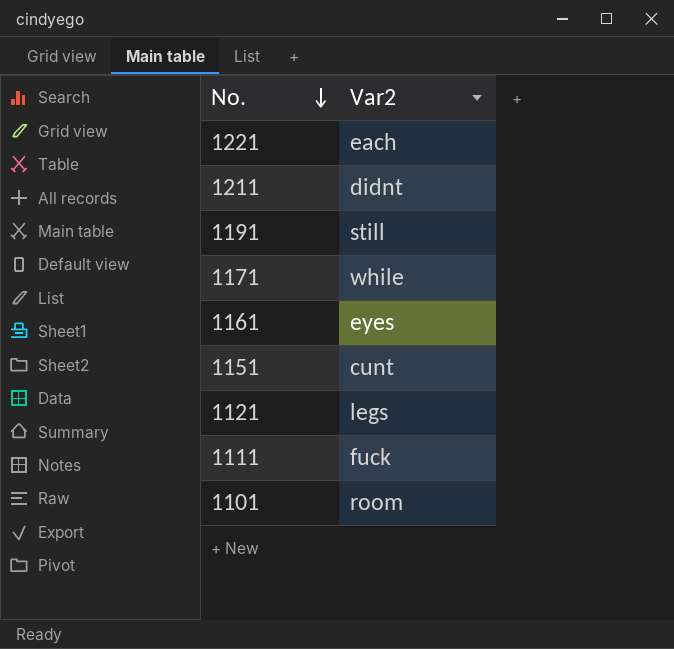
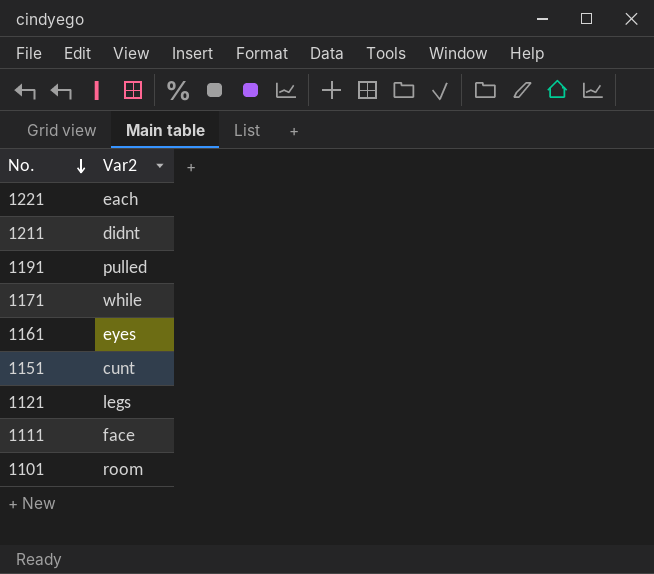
1191 | Var2: still -> pulled
1111 | Var2: fuck -> face

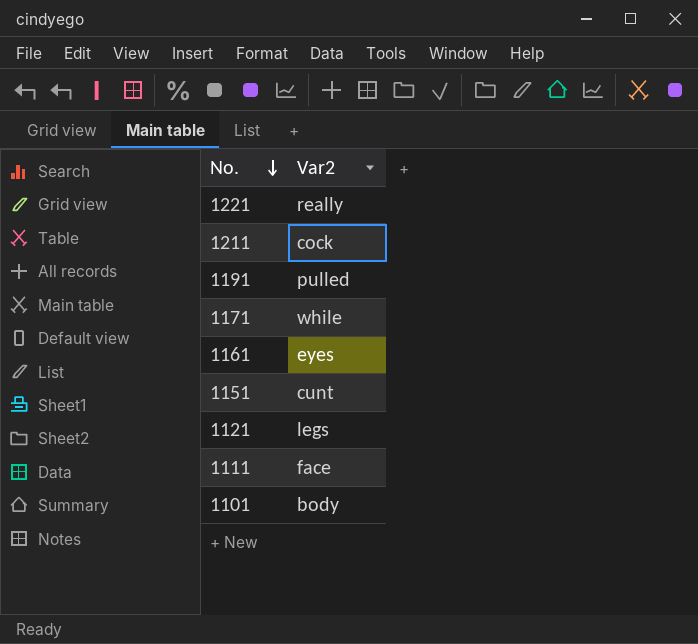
1221 | Var2: each -> really
1211 | Var2: didnt -> cock
1101 | Var2: room -> body

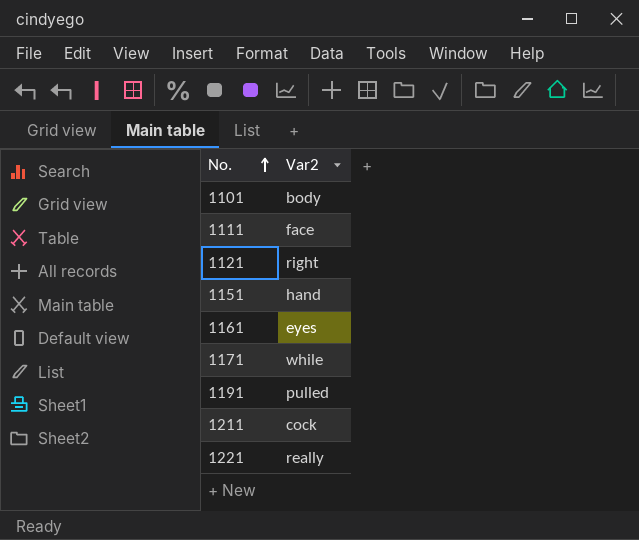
row order: No. descending -> No. ascending
1121 | Var2: legs -> right
1151 | Var2: cunt -> hand

